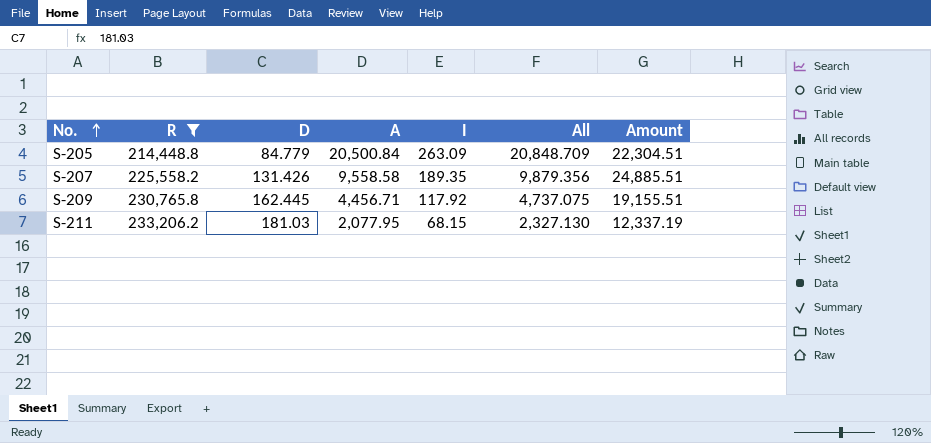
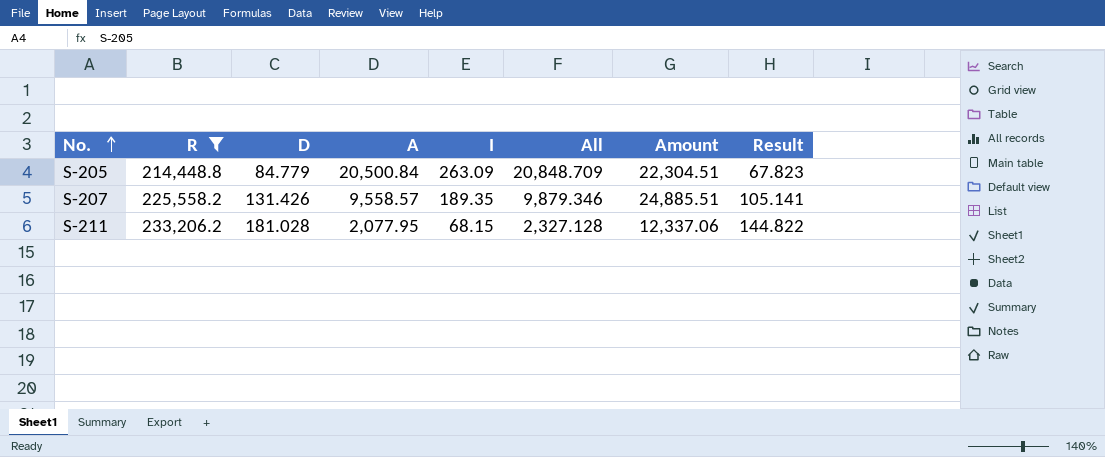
column Result | formula: none -> [D] * 0.8
row S-209: 230,765.8 | 162.445 | 4,456.71 | 117.92 | 4,737.075 | 19,155.51 -> none
S-207 | A: 9,558.58 -> 9,558.57
S-207 | All: 9,879.356 -> 9,879.346
S-211 | D: 181.03 -> 181.028
S-211 | All: 2,327.130 -> 2,327.128
S-211 | Amount: 12,337.19 -> 12,337.06

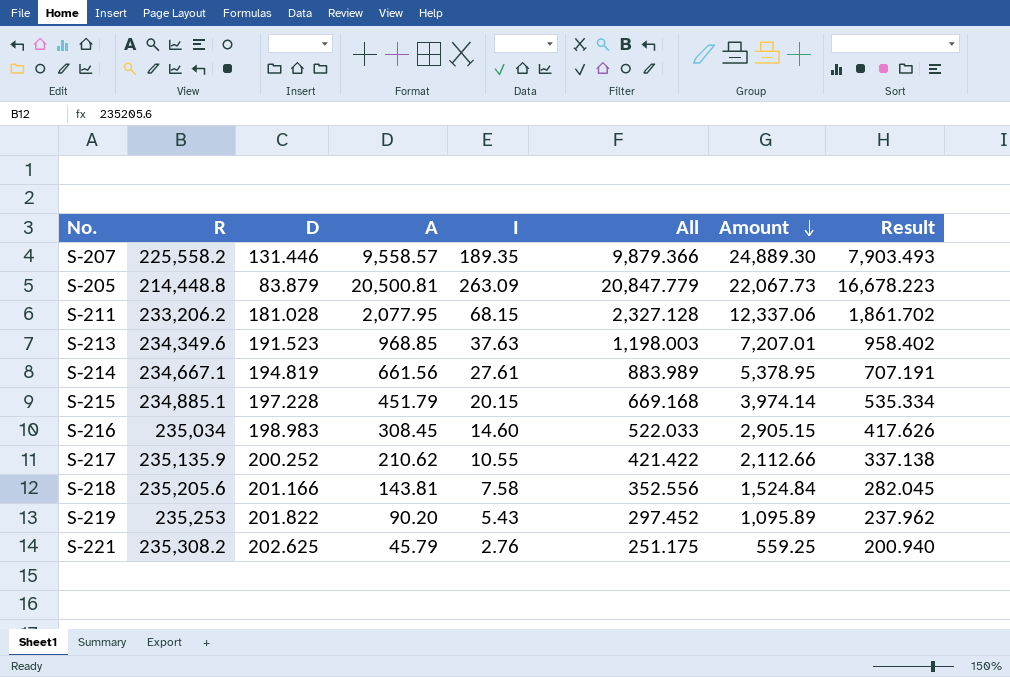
filter: R <= 233,206.2 -> none
row order: No. ascending -> Amount descending
column Result | formula: [D] * 0.8 -> [All] * 0.8
S-207 | D: 131.426 -> 131.446
S-207 | All: 9,879.346 -> 9,879.366
S-207 | Amount: 24,885.51 -> 24,889.30
S-205 | D: 84.779 -> 83.879
S-205 | A: 20,500.84 -> 20,500.81
S-205 | All: 20,848.709 -> 20,847.779
S-205 | Amount: 22,304.51 -> 22,067.73

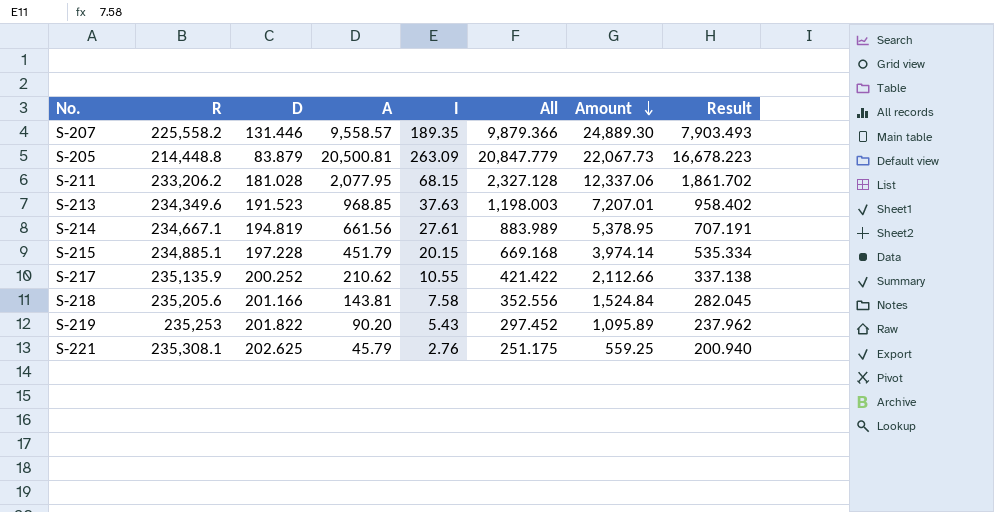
row S-216: 235,034 | 198.983 | 308.45 | 14.60 | 522.033 | 2,905.15 | 417.626 -> none
S-221 | R: 235,308.2 -> 235,308.1

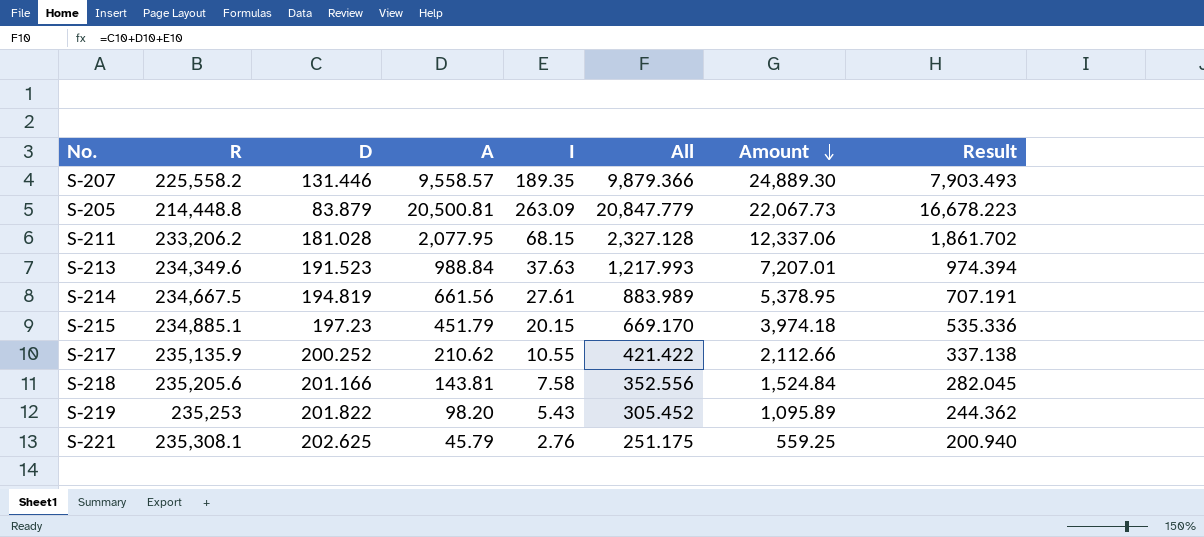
S-213 | A: 968.85 -> 988.84
S-213 | All: 1,198.003 -> 1,217.993
S-213 | Result: 958.402 -> 974.394
S-214 | R: 234,667.1 -> 234,667.5
S-215 | D: 197.228 -> 197.23
S-215 | All: 669.168 -> 669.170
S-215 | Amount: 3,974.14 -> 3,974.18
S-215 | Result: 535.334 -> 535.336
S-219 | A: 90.20 -> 98.20
S-219 | All: 297.452 -> 305.452
S-219 | Result: 237.962 -> 244.362

